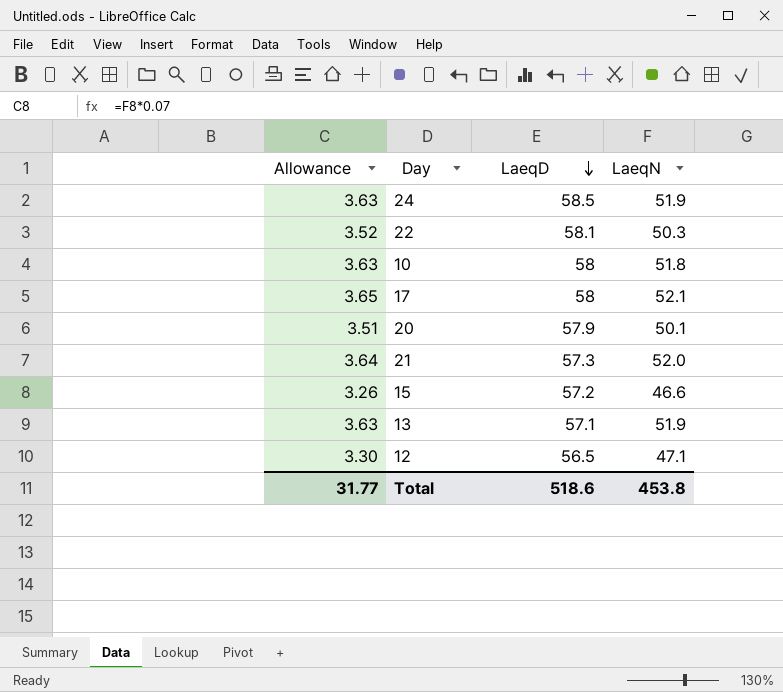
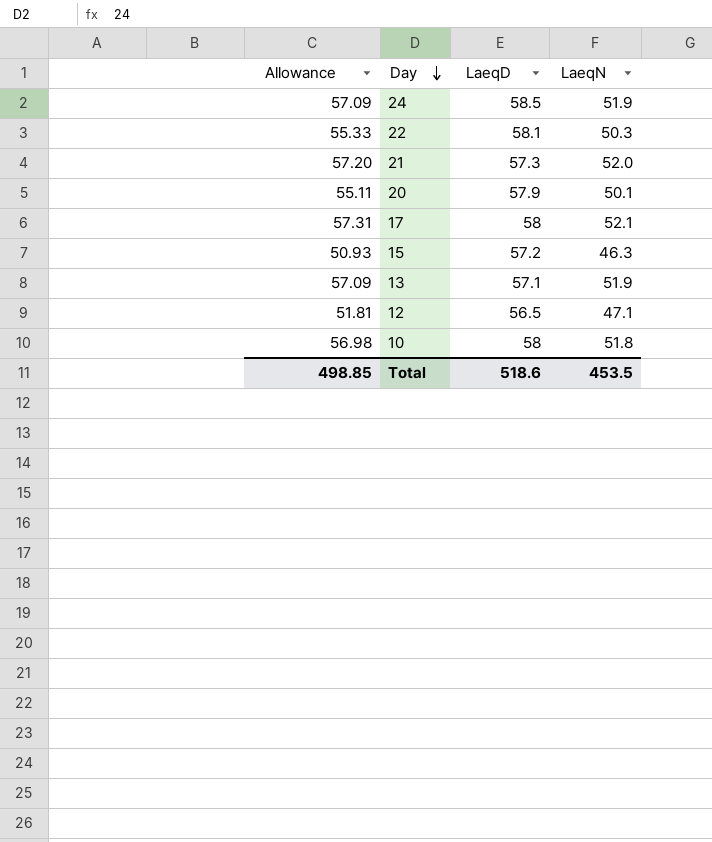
row order: LaeqD descending -> Day descending
column Allowance | formula: [LaeqN] * 0.07 -> [LaeqN] * 1.1
15 | LaeqN: 46.6 -> 46.3
Total | Allowance: 31.77 -> 498.85
Total | LaeqN: 453.8 -> 453.5

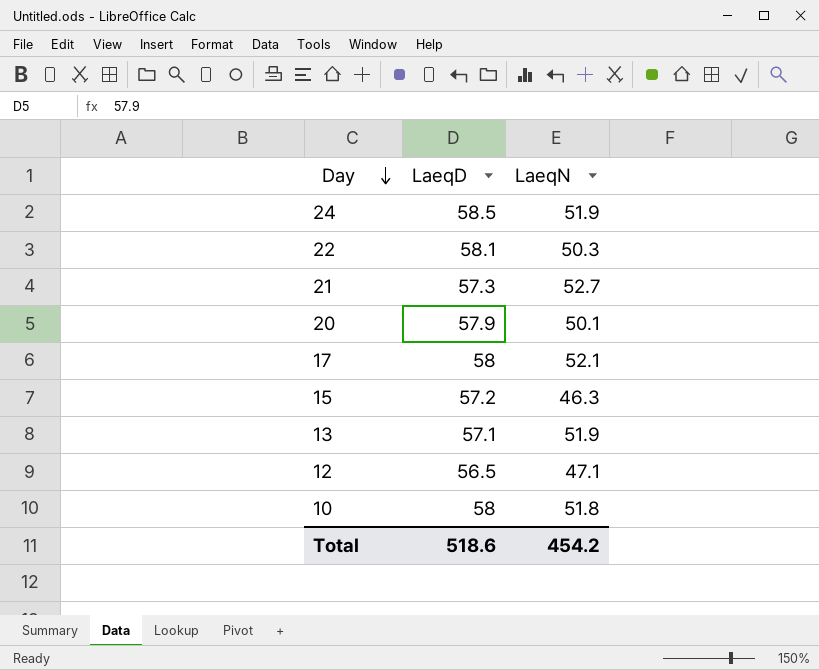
column Allowance | formula: [LaeqN] * 1.1 -> none
21 | LaeqN: 52.0 -> 52.7
Total | LaeqN: 453.5 -> 454.2

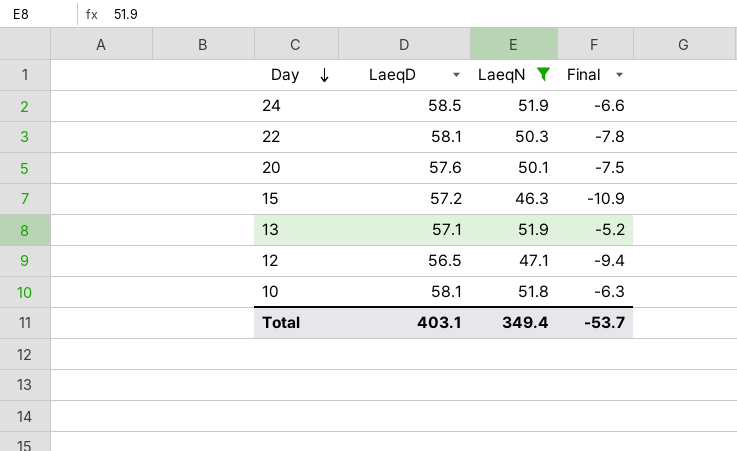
filter: none -> LaeqN <= 51.9
column Final | formula: none -> [LaeqN] - [LaeqD]
20 | LaeqD: 57.9 -> 57.6
10 | LaeqD: 58 -> 58.1
Total | LaeqD: 518.6 -> 403.1
Total | LaeqN: 454.2 -> 349.4

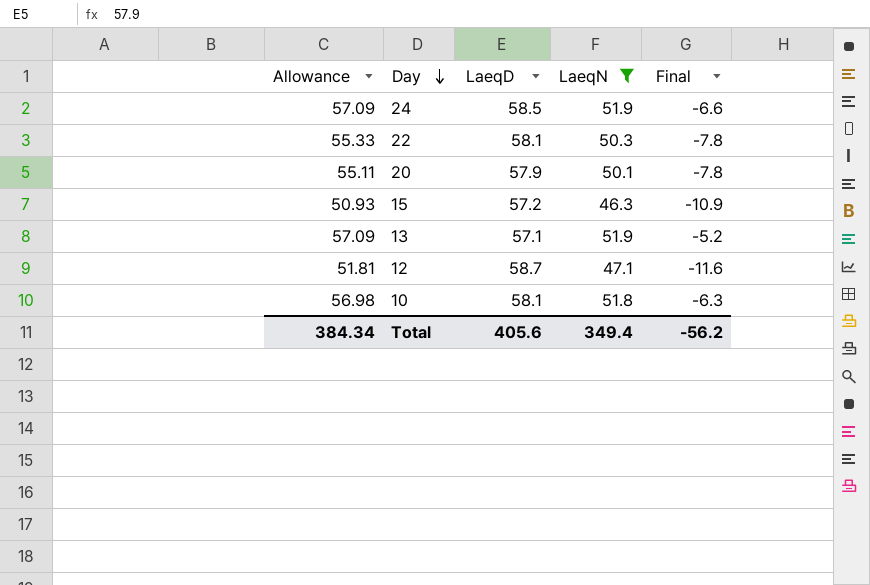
column Allowance | formula: none -> [LaeqN] * 1.1
20 | LaeqD: 57.6 -> 57.9
20 | Final: -7.5 -> -7.8
12 | LaeqD: 56.5 -> 58.7
12 | Final: -9.4 -> -11.6
Total | LaeqD: 403.1 -> 405.6
Total | Final: -53.7 -> -56.2

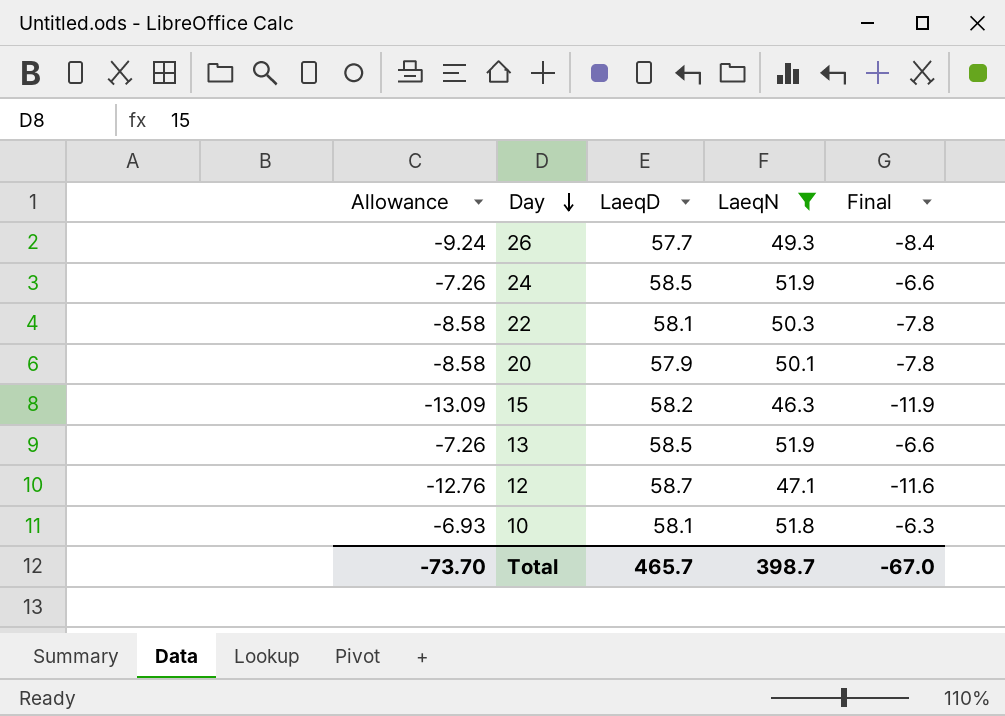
column Allowance | formula: [LaeqN] * 1.1 -> [Final] * 1.1
row 26: none -> -9.24 | 57.7 | 49.3 | -8.4
15 | LaeqD: 57.2 -> 58.2
15 | Final: -10.9 -> -11.9
13 | LaeqD: 57.1 -> 58.5
13 | Final: -5.2 -> -6.6
Total | Allowance: 384.34 -> -73.70
Total | LaeqD: 405.6 -> 465.7
Total | LaeqN: 349.4 -> 398.7
Total | Final: -56.2 -> -67.0

